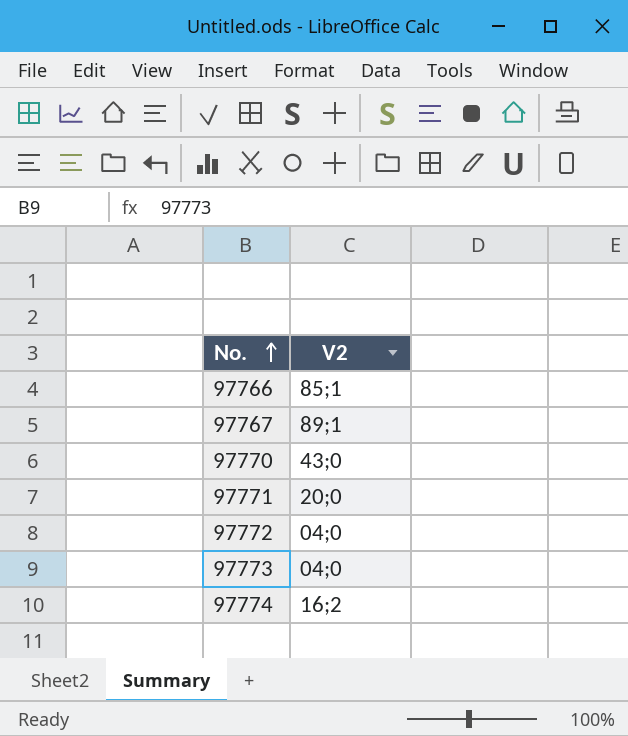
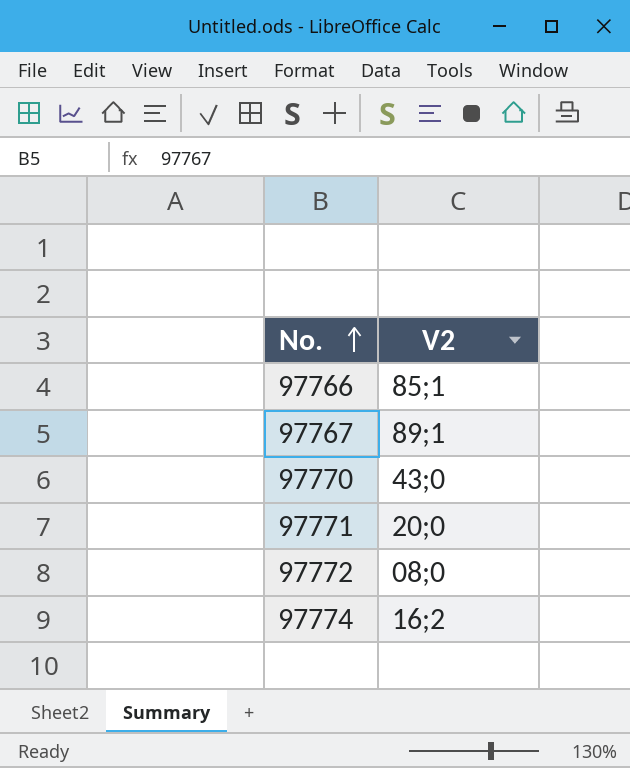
row 97773: 04;0 -> none
97772 | V2: 04;0 -> 08;0

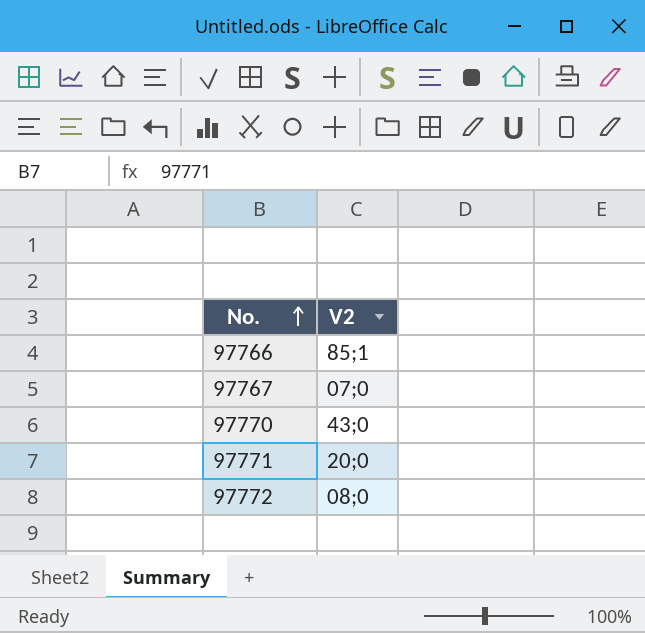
row 97774: 16;2 -> none
97767 | V2: 89;1 -> 07;0

